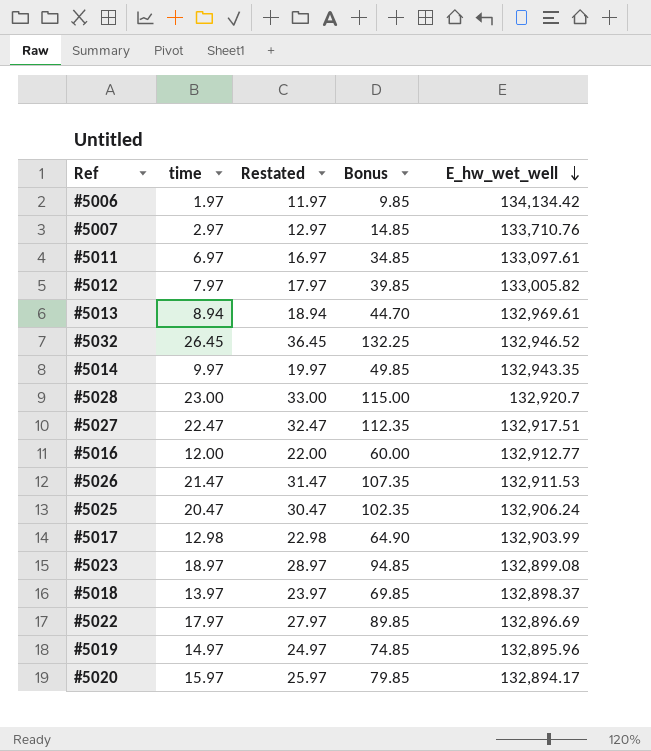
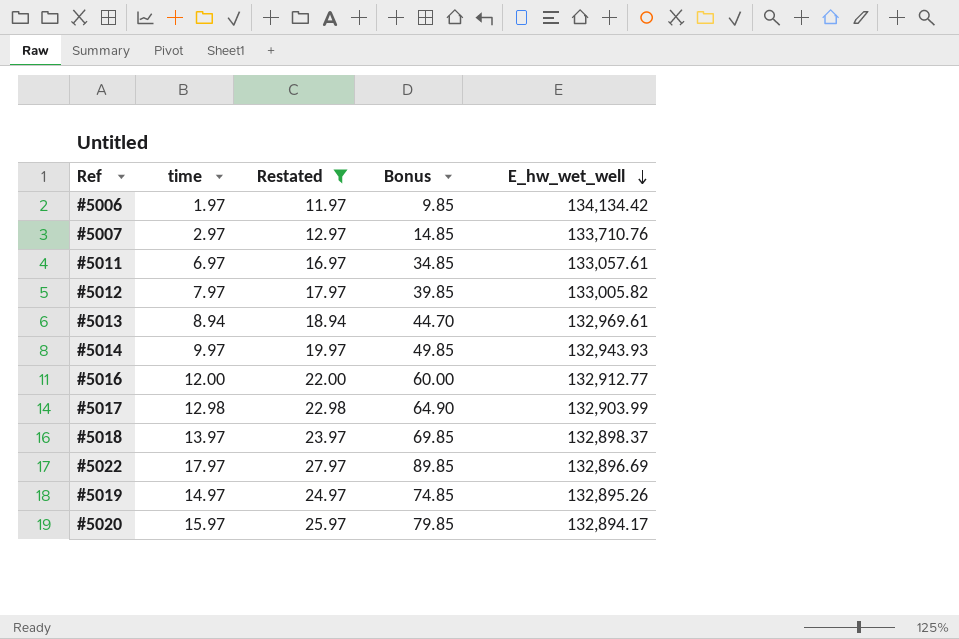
filter: none -> Restated <= 27.97
#5011 | E_hw_wet_well: 133,097.61 -> 133,057.61
#5014 | E_hw_wet_well: 132,943.35 -> 132,943.93
#5019 | E_hw_wet_well: 132,895.96 -> 132,895.26

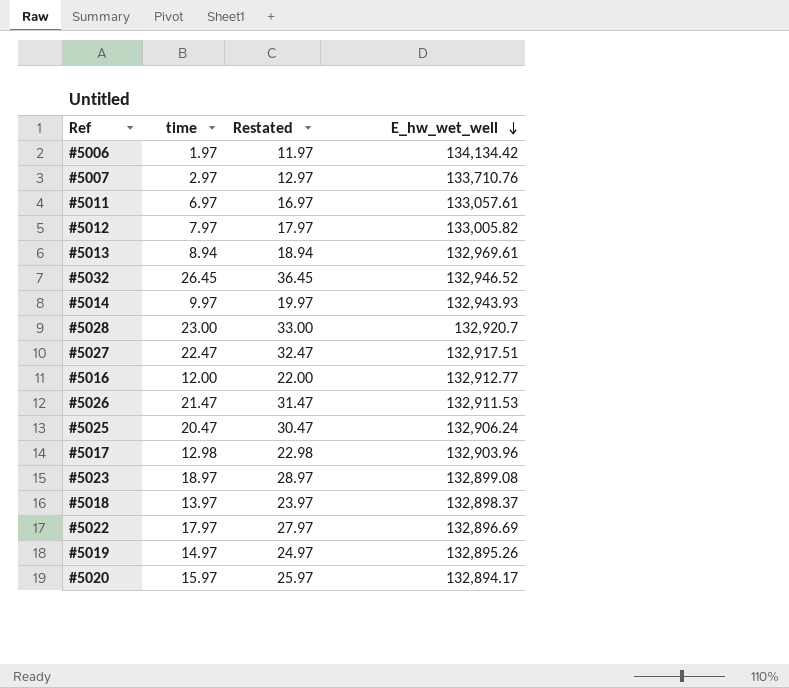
filter: Restated <= 27.97 -> none
column Bonus | formula: [time] * 5 -> none
#5017 | E_hw_wet_well: 132,903.99 -> 132,903.96

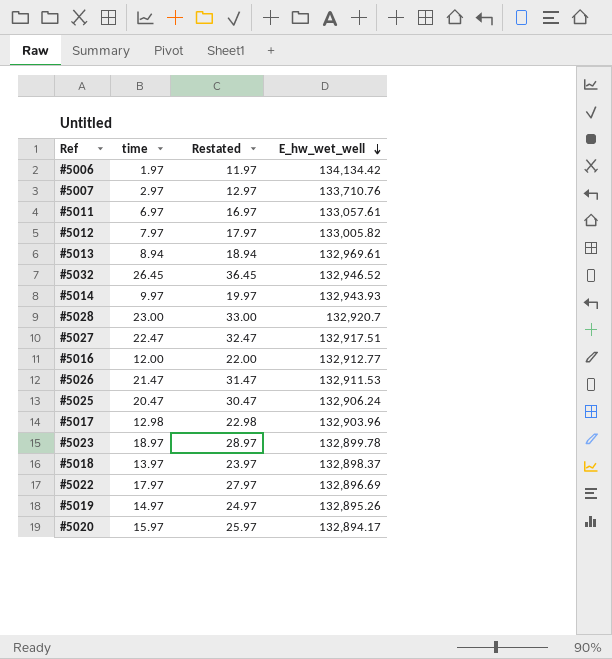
#5023 | E_hw_wet_well: 132,899.08 -> 132,899.78

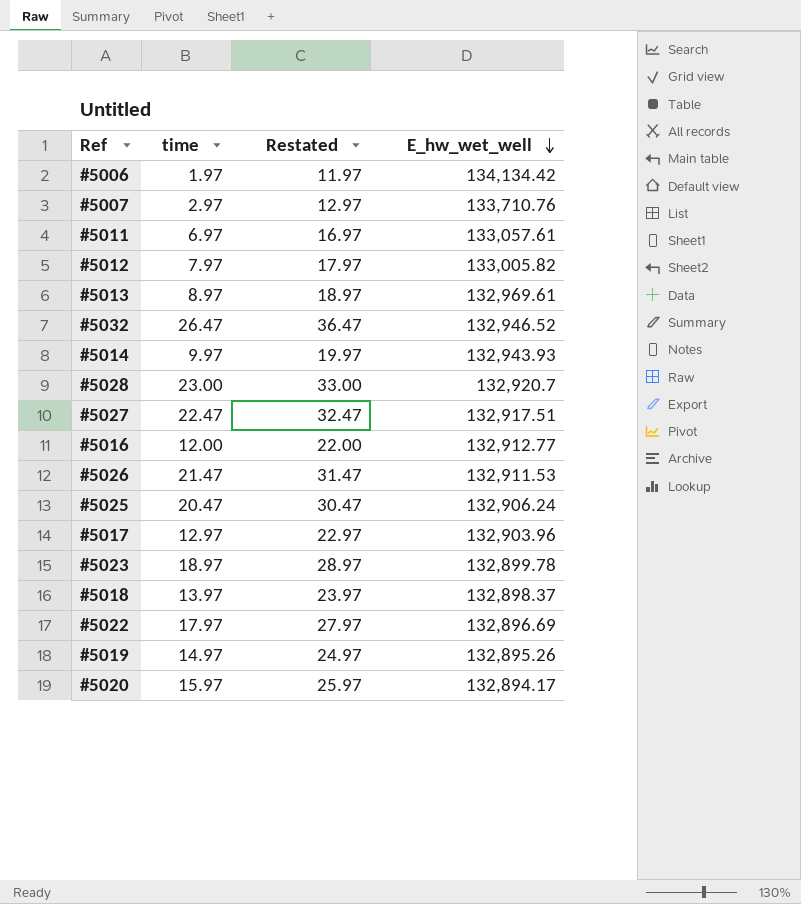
#5013 | time: 8.94 -> 8.97
#5013 | Restated: 18.94 -> 18.97
#5032 | time: 26.45 -> 26.47
#5032 | Restated: 36.45 -> 36.47
#5017 | time: 12.98 -> 12.97
#5017 | Restated: 22.98 -> 22.97

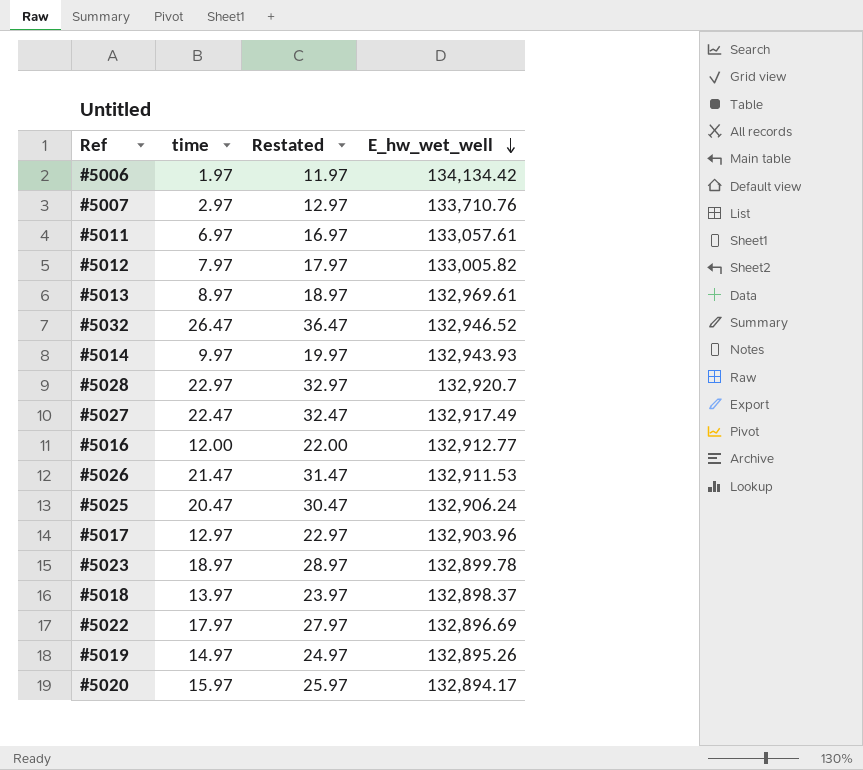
#5028 | time: 23.00 -> 22.97
#5028 | Restated: 33.00 -> 32.97
#5027 | E_hw_wet_well: 132,917.51 -> 132,917.49

